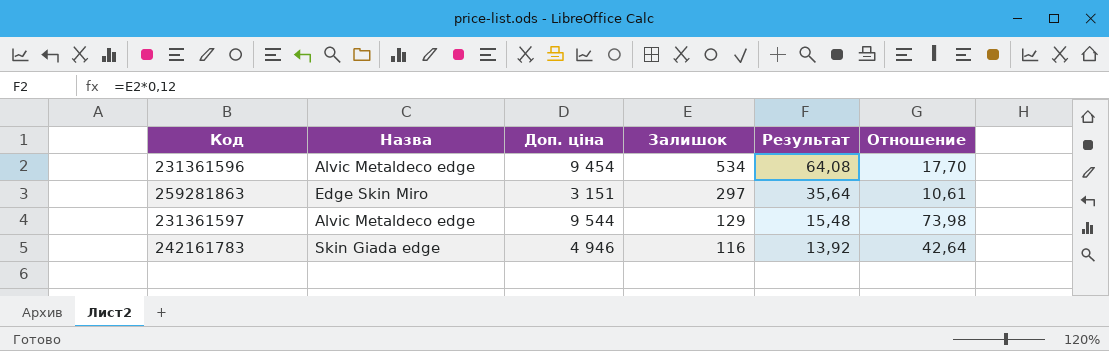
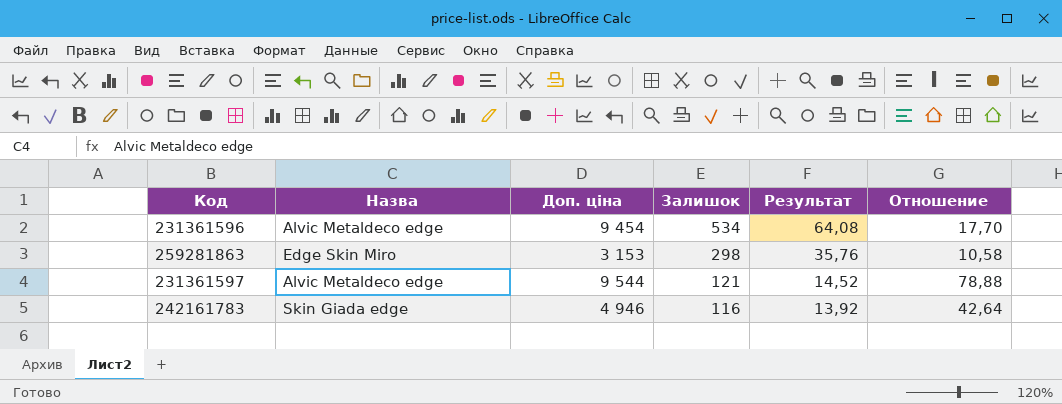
259281863 | Доп. ціна: 3 151 -> 3 153
259281863 | Залишок: 297 -> 298
259281863 | Результат: 35,64 -> 35,76
259281863 | Отношение: 10,61 -> 10,58
231361597 | Залишок: 129 -> 121
231361597 | Результат: 15,48 -> 14,52
231361597 | Отношение: 73,98 -> 78,88

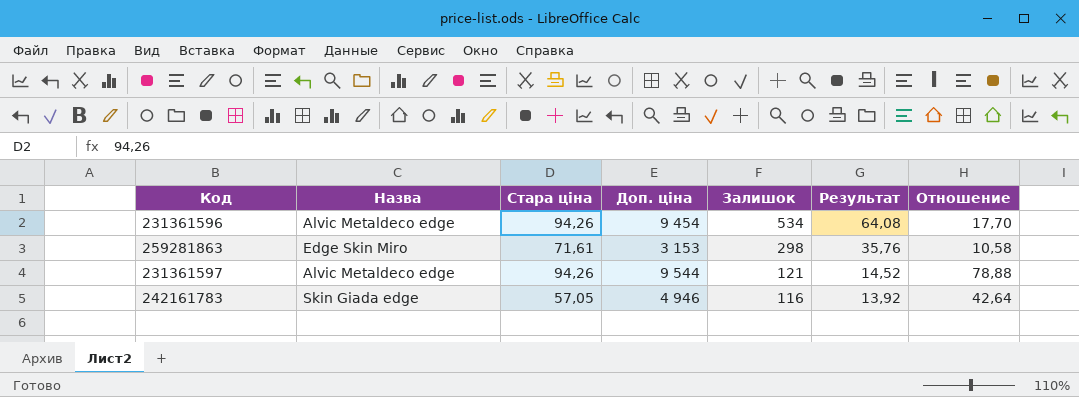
column Стара ціна | position: none -> 3

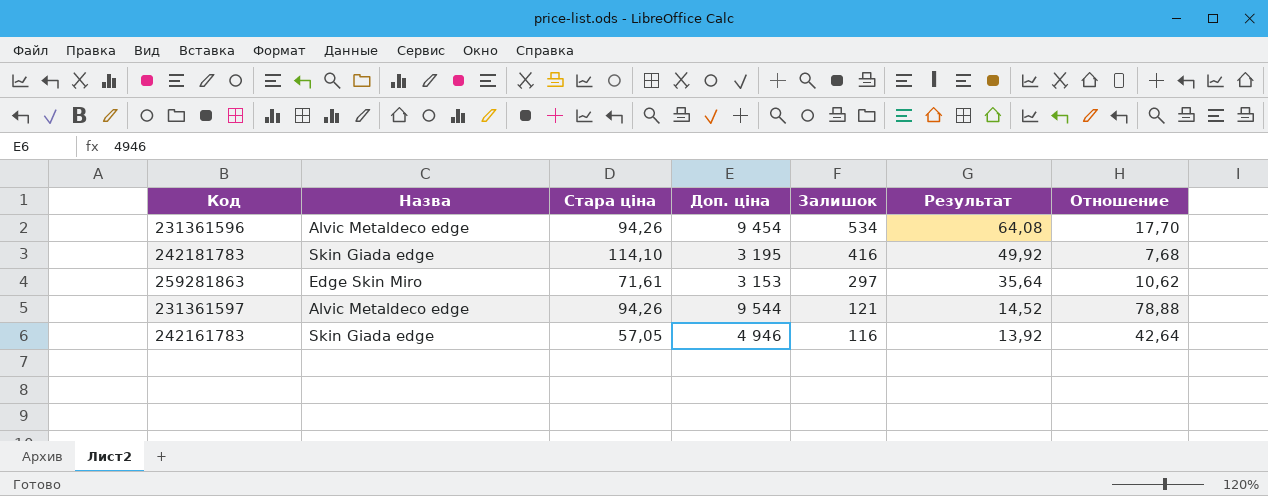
row 242181783: none -> Skin Giada edge | 114,10 | 3 195 | 416 | 49,92 | 7,68
259281863 | Залишок: 298 -> 297
259281863 | Результат: 35,76 -> 35,64
259281863 | Отношение: 10,58 -> 10,62

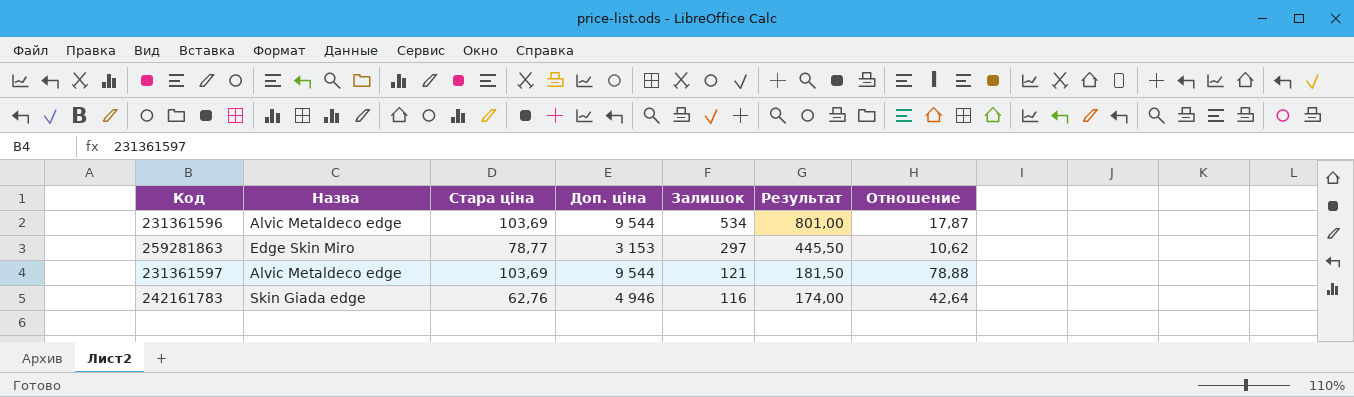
column Результат | formula: [Залишок] * 0,12 -> [Залишок] * 1,5
row 242181783: Skin Giada edge | 114,10 | 3 195 | 416 | 49,92 | 7,68 -> none
231361596 | Стара ціна: 94,26 -> 103,69
231361596 | Доп. ціна: 9 454 -> 9 544
231361596 | Отношение: 17,70 -> 17,87
259281863 | Стара ціна: 71,61 -> 78,77
231361597 | Стара ціна: 94,26 -> 103,69
242161783 | Стара ціна: 57,05 -> 62,76

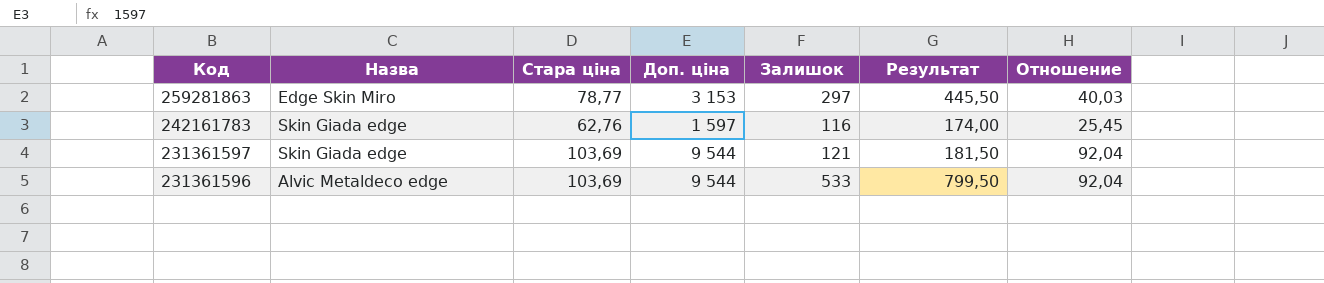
row order: Залишок descending -> Код descending
column Отношение | formula: [Доп. ціна] / [Залишок] -> [Доп. ціна] / [Стара ціна]
242161783 | Доп. ціна: 4 946 -> 1 597
231361597 | Назва: Alvic Metaldeco edge -> Skin Giada edge
231361596 | Залишок: 534 -> 533
231361596 | Результат: 801,00 -> 799,50

